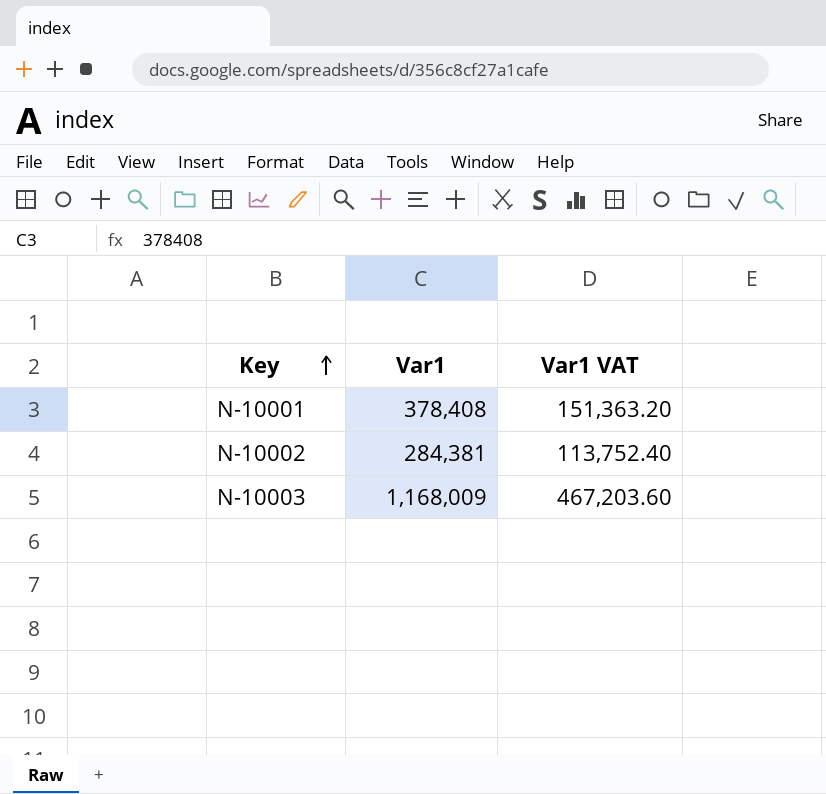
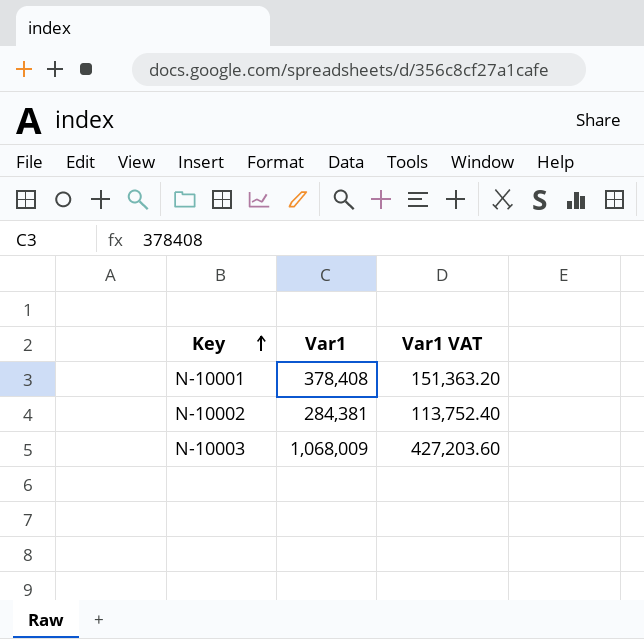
N-10003 | Var1: 1,168,009 -> 1,068,009
N-10003 | Var1 VAT: 467,203.60 -> 427,203.60

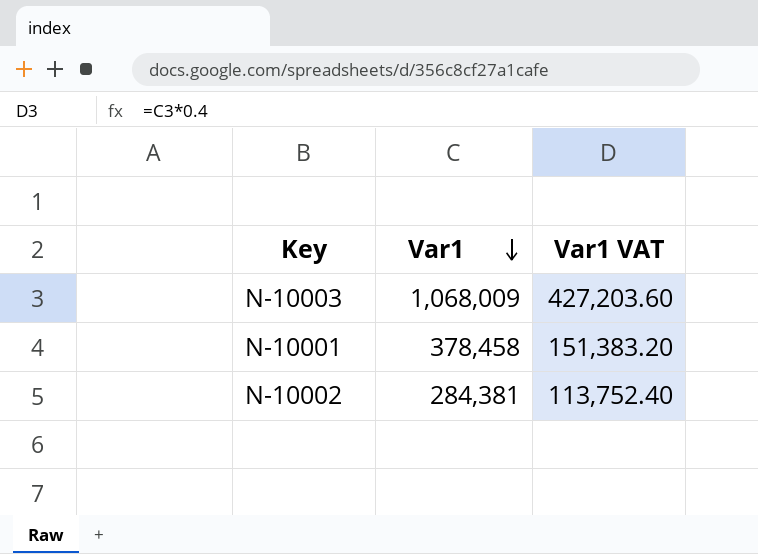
row order: Key ascending -> Var1 descending
N-10001 | Var1: 378,408 -> 378,458
N-10001 | Var1 VAT: 151,363.20 -> 151,383.20

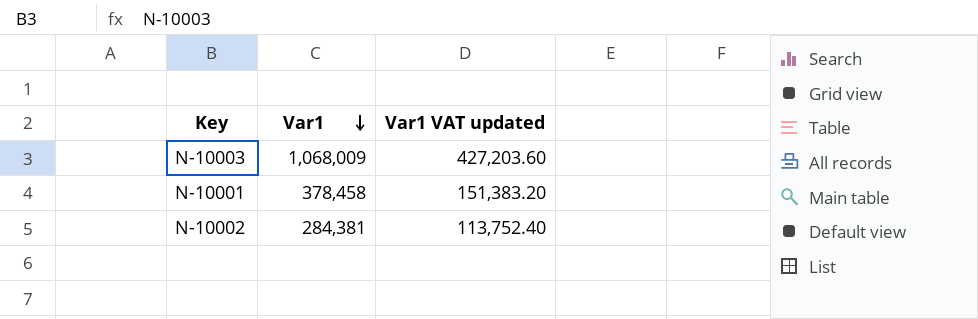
column name: Var1 VAT -> Var1 VAT updated

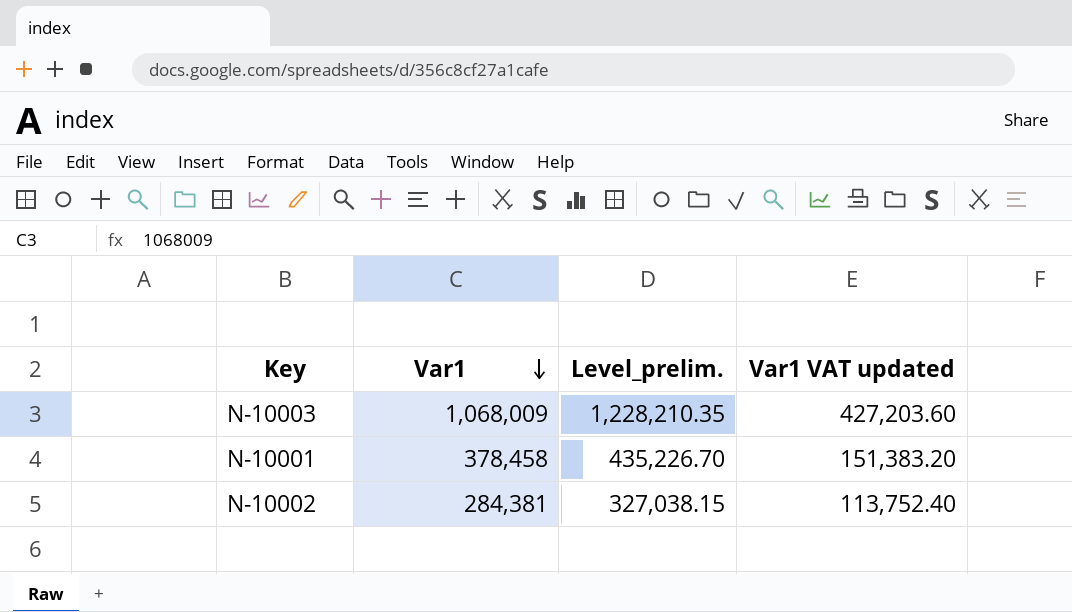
column Level_prelim. | formula: none -> [Var1] * 1.15

